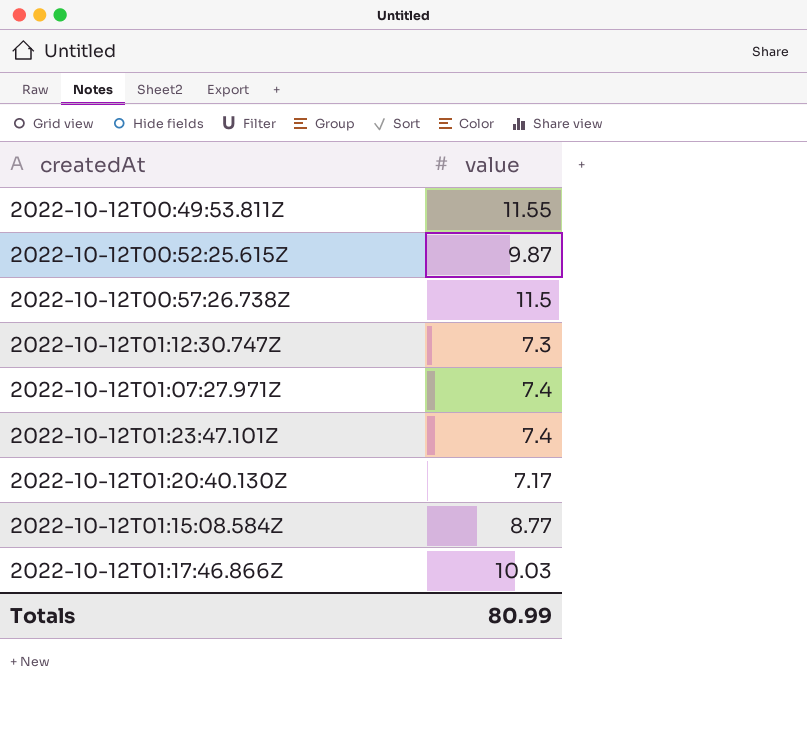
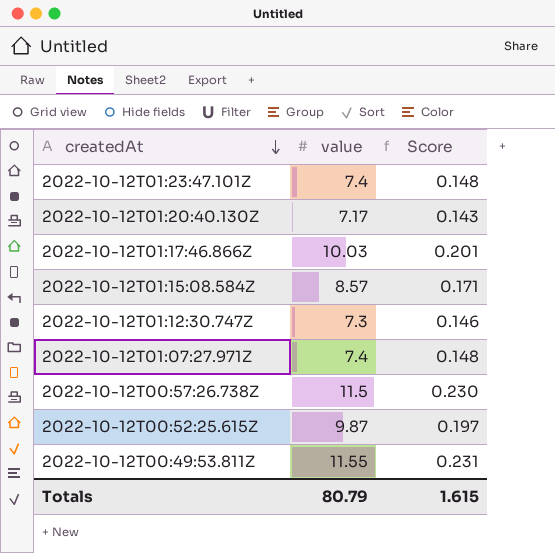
row order: none -> createdAt descending
column Score | formula: none -> [value] * 0.02
2022-10-12T01:15:08.584Z | value: 8.77 -> 8.57
Totals | value: 80.99 -> 80.79

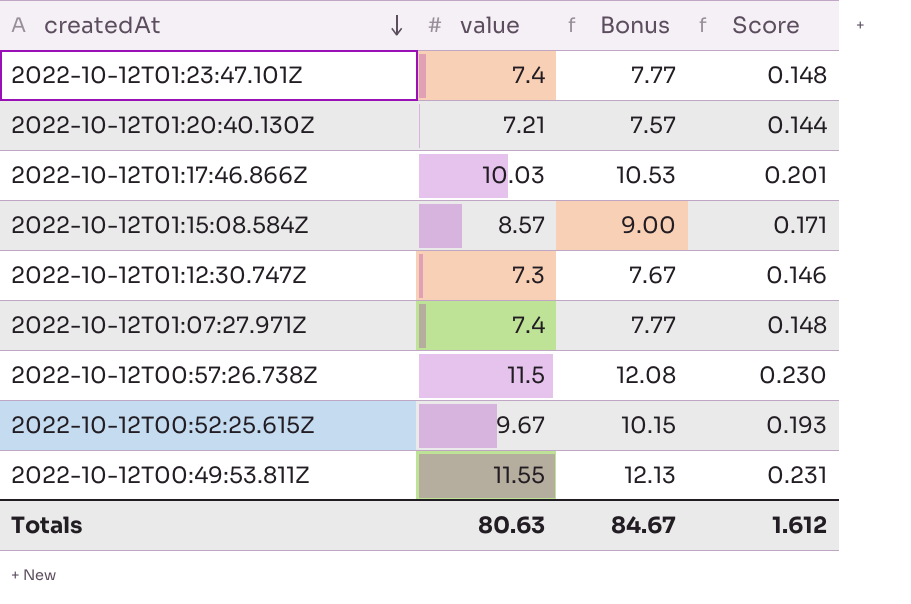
column Bonus | formula: none -> [value] * 1.05
2022-10-12T01:20:40.130Z | value: 7.17 -> 7.21
2022-10-12T01:20:40.130Z | Score: 0.143 -> 0.144
2022-10-12T00:52:25.615Z | value: 9.87 -> 9.67
2022-10-12T00:52:25.615Z | Score: 0.197 -> 0.193
Totals | value: 80.79 -> 80.63
Totals | Score: 1.615 -> 1.612

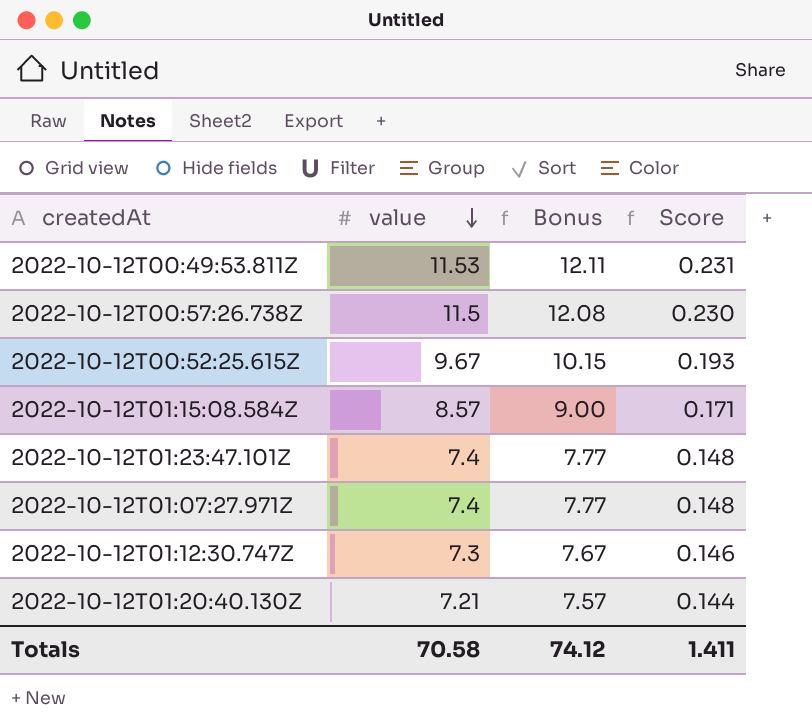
row order: createdAt descending -> value descending
row 2022-10-12T01:17:46.866Z: 10.03 | 10.53 | 0.201 -> none
2022-10-12T00:49:53.811Z | value: 11.55 -> 11.53
2022-10-12T00:49:53.811Z | Bonus: 12.13 -> 12.11
Totals | value: 80.63 -> 70.58
Totals | Bonus: 84.67 -> 74.12
Totals | Score: 1.612 -> 1.411

